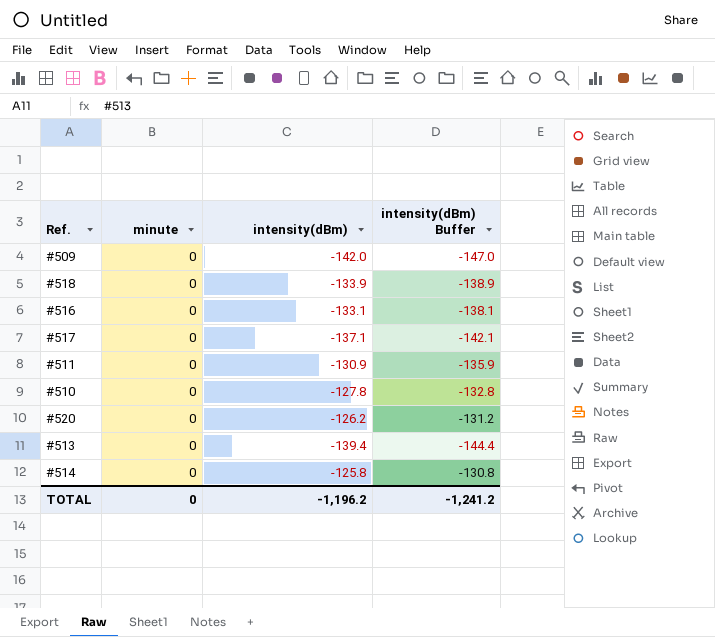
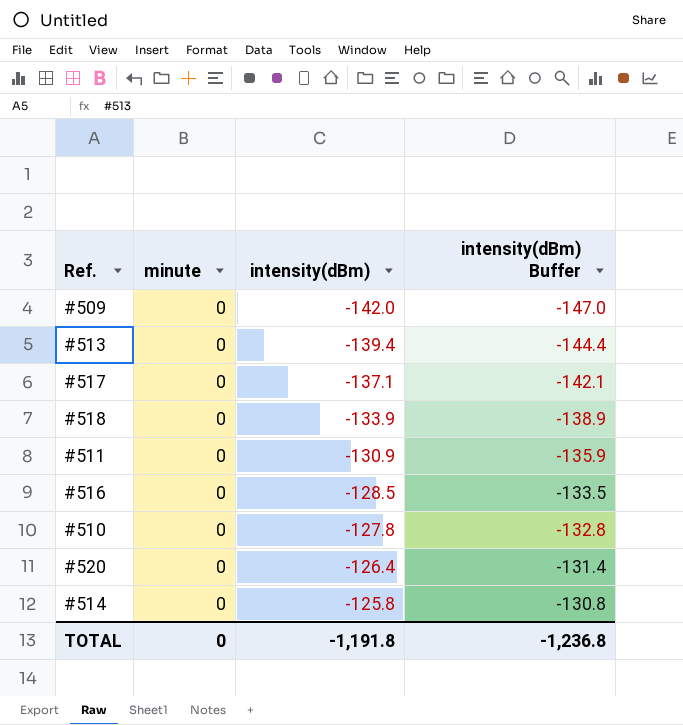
row order: none -> intensity(dBm) ascending
#516 | intensity(dBm): -133.1 -> -128.5
#516 | intensity(dBm) Buffer: -138.1 -> -133.5
#520 | intensity(dBm): -126.2 -> -126.4
#520 | intensity(dBm) Buffer: -131.2 -> -131.4
TOTAL | intensity(dBm): -1,196.2 -> -1,191.8
TOTAL | intensity(dBm) Buffer: -1,241.2 -> -1,236.8

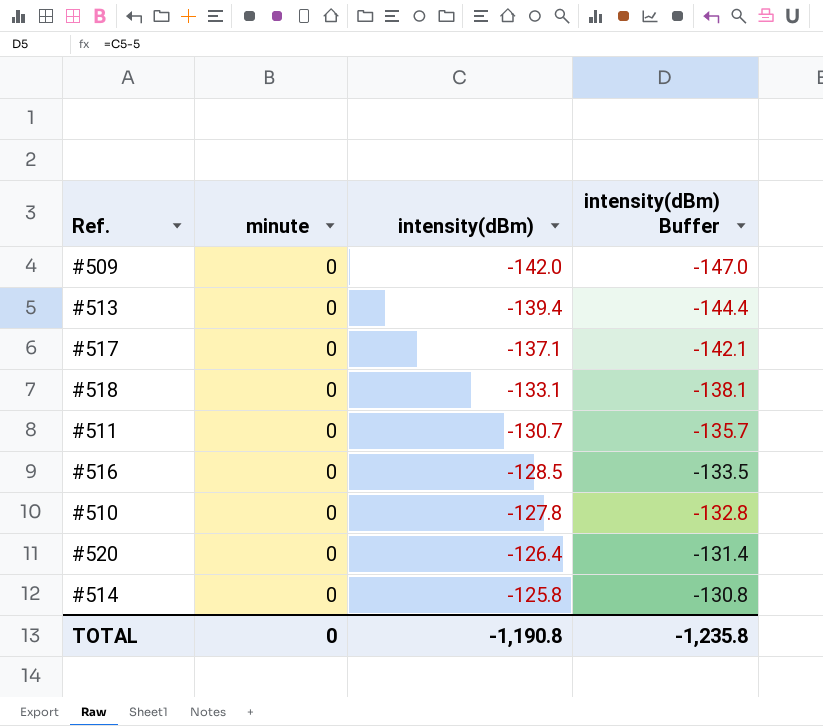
#518 | intensity(dBm): -133.9 -> -133.1
#518 | intensity(dBm) Buffer: -138.9 -> -138.1
#511 | intensity(dBm): -130.9 -> -130.7
#511 | intensity(dBm) Buffer: -135.9 -> -135.7
TOTAL | intensity(dBm): -1,191.8 -> -1,190.8
TOTAL | intensity(dBm) Buffer: -1,236.8 -> -1,235.8

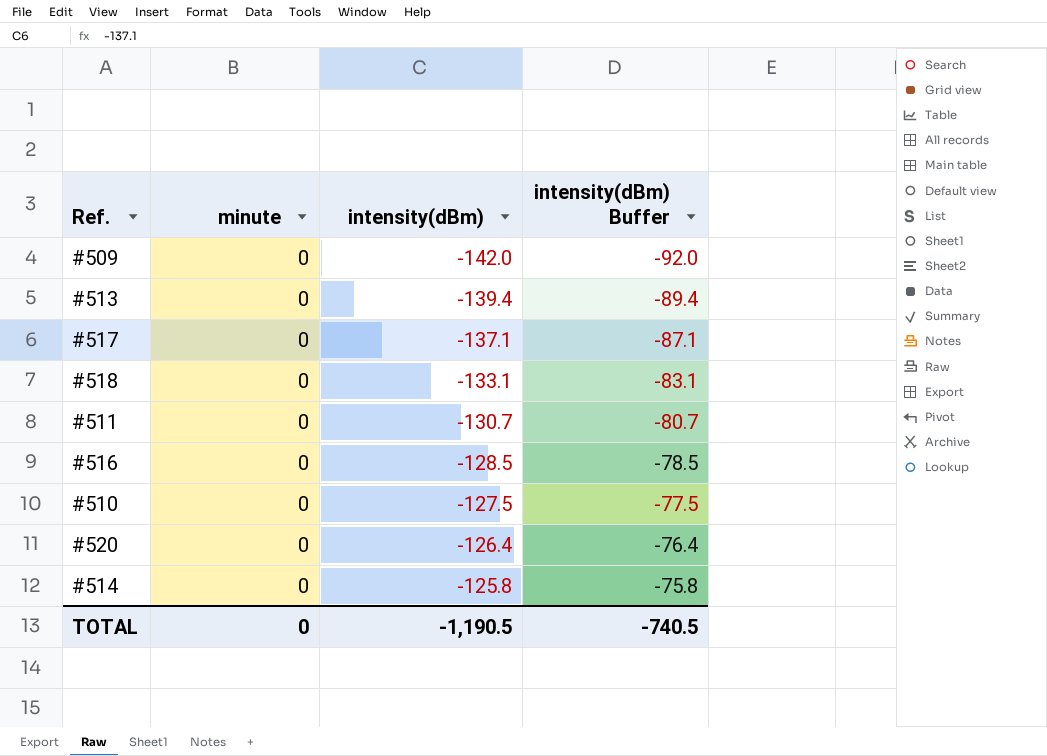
column intensity(dBm) Buffer | formula: [intensity(dBm)] - 5 -> [intensity(dBm)] + 50
#510 | intensity(dBm): -127.8 -> -127.5
TOTAL | intensity(dBm): -1,190.8 -> -1,190.5
TOTAL | intensity(dBm) Buffer: -1,235.8 -> -740.5

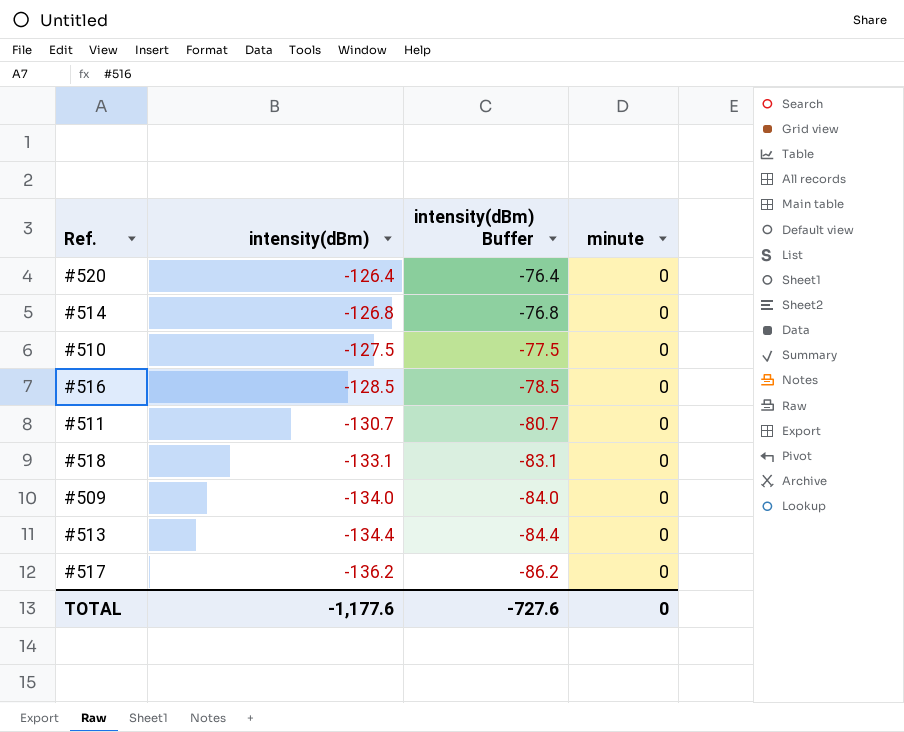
row order: intensity(dBm) ascending -> intensity(dBm) descending
column minute | position: 2 -> 4
#514 | intensity(dBm): -125.8 -> -126.8
#514 | intensity(dBm) Buffer: -75.8 -> -76.8
#509 | intensity(dBm): -142.0 -> -134.0
#509 | intensity(dBm) Buffer: -92.0 -> -84.0
#513 | intensity(dBm): -139.4 -> -134.4
#513 | intensity(dBm) Buffer: -89.4 -> -84.4
#517 | intensity(dBm): -137.1 -> -136.2
#517 | intensity(dBm) Buffer: -87.1 -> -86.2
TOTAL | intensity(dBm): -1,190.5 -> -1,177.6
TOTAL | intensity(dBm) Buffer: -740.5 -> -727.6

